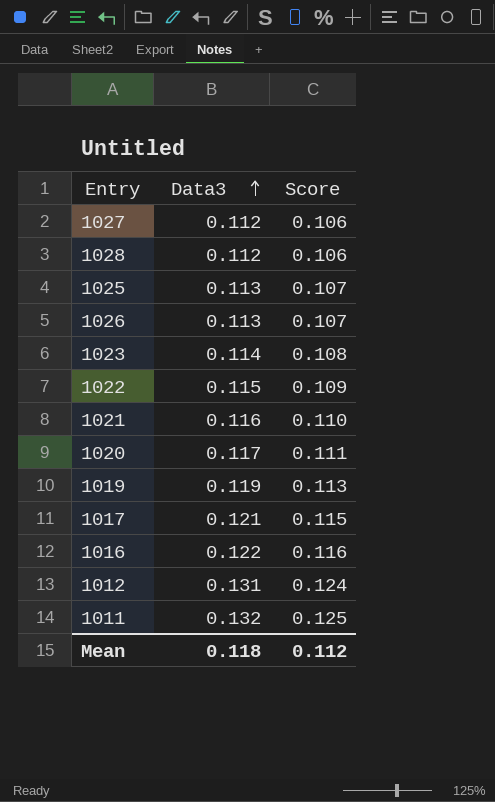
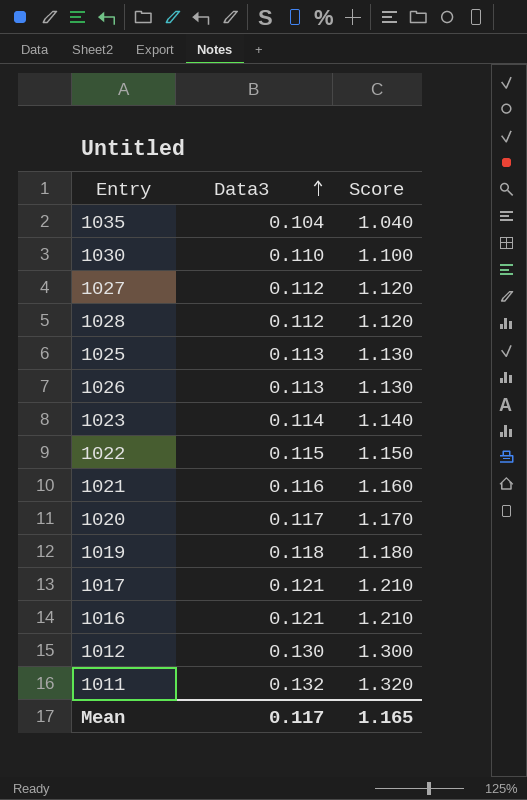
column Score | formula: [Data3] * 0.95 -> [Data3] * 10
row 1035: none -> 0.104 | 1.040
row 1030: none -> 0.110 | 1.100
1019 | Data3: 0.119 -> 0.118
1016 | Data3: 0.122 -> 0.121
1012 | Data3: 0.131 -> 0.130
Mean | Data3: 0.118 -> 0.117
Mean | Score: 0.112 -> 1.165

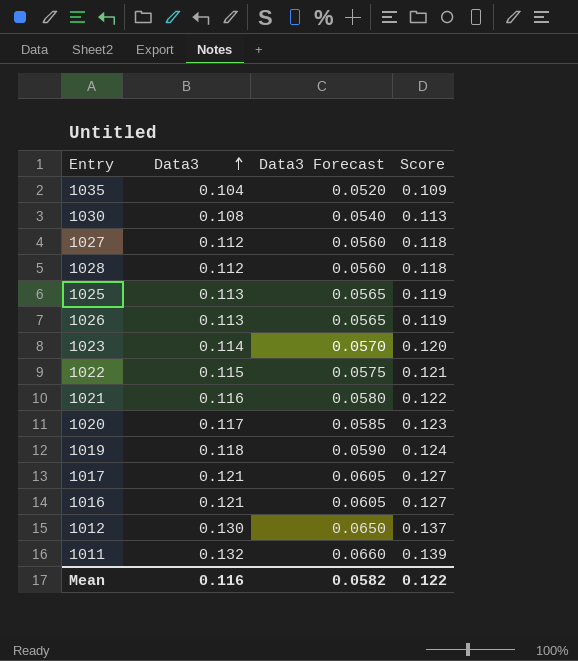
column Data3 Forecast | formula: none -> [Data3] * 0.5
column Score | formula: [Data3] * 10 -> [Data3] * 1.05
1030 | Data3: 0.110 -> 0.108
Mean | Data3: 0.117 -> 0.116
Mean | Score: 1.165 -> 0.122

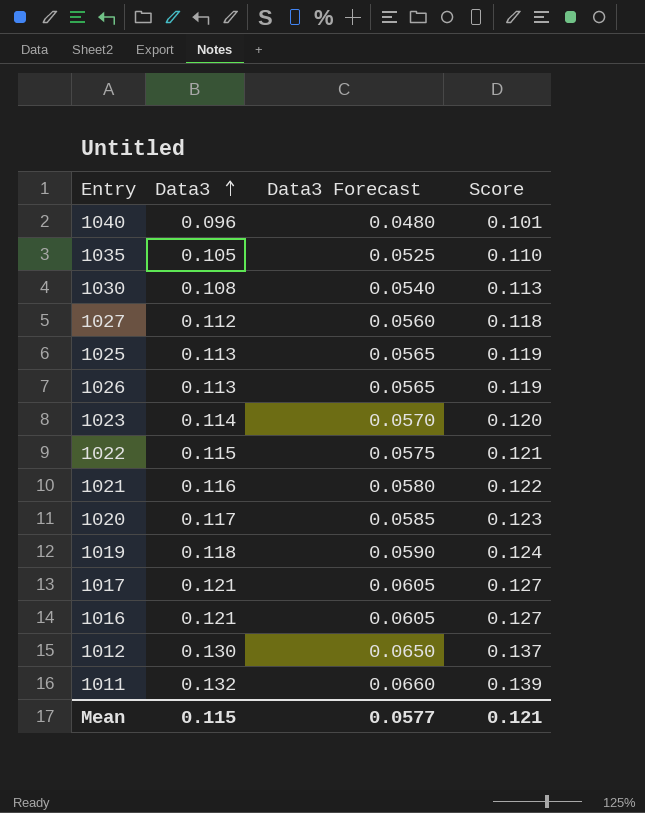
row 1028: 0.112 | 0.0560 | 0.118 -> none
row 1040: none -> 0.096 | 0.0480 | 0.101
1035 | Data3: 0.104 -> 0.105
1035 | Data3 Forecast: 0.0520 -> 0.0525
1035 | Score: 0.109 -> 0.110
Mean | Data3: 0.116 -> 0.115
Mean | Data3 Forecast: 0.0582 -> 0.0577
Mean | Score: 0.122 -> 0.121

